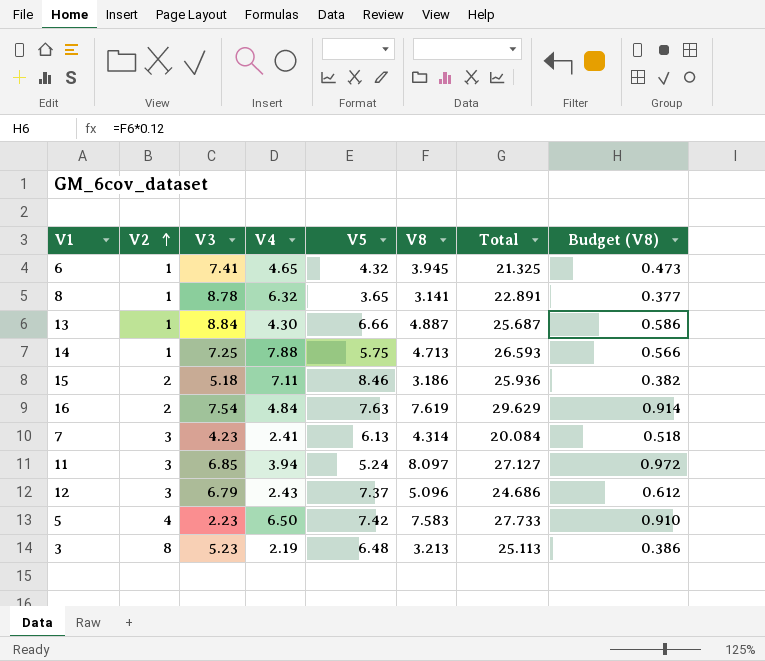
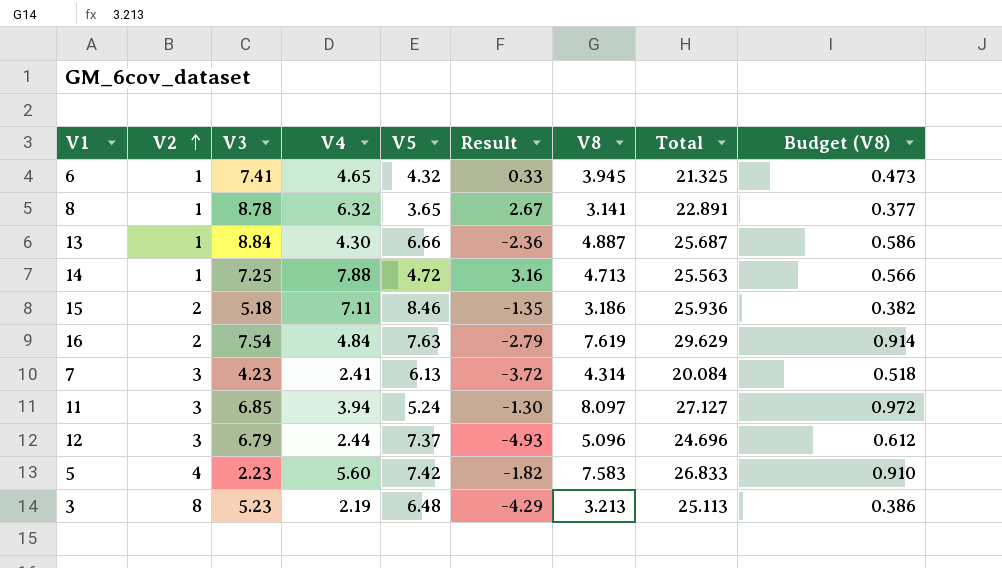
column Result | formula: none -> [V4] - [V5]
14 | V5: 5.75 -> 4.72
14 | Total: 26.593 -> 25.563
12 | V4: 2.43 -> 2.44
12 | Total: 24.686 -> 24.696
5 | V4: 6.50 -> 5.60
5 | Total: 27.733 -> 26.833

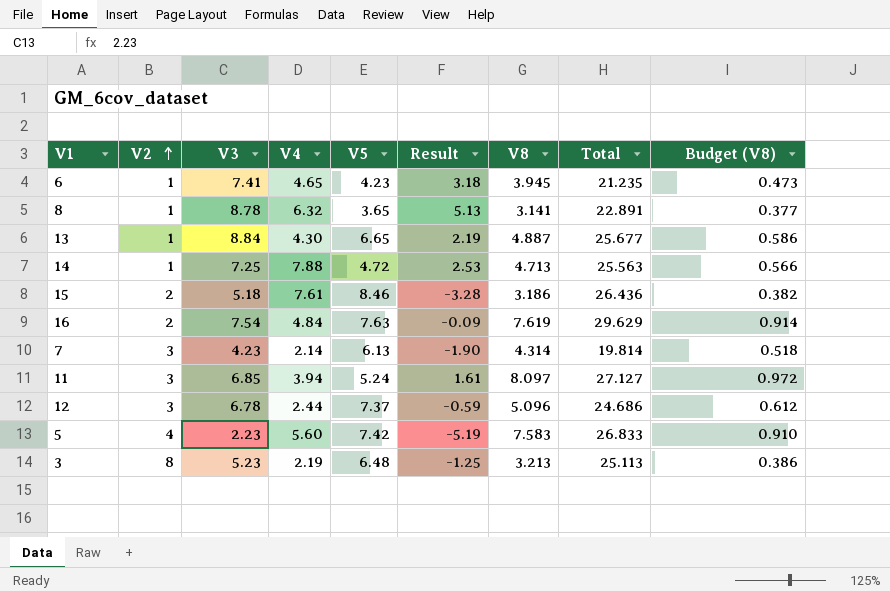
column Result | formula: [V4] - [V5] -> [V3] - [V5]
6 | V5: 4.32 -> 4.23
6 | Total: 21.325 -> 21.235
13 | V5: 6.66 -> 6.65
13 | Total: 25.687 -> 25.677
15 | V4: 7.11 -> 7.61
15 | Total: 25.936 -> 26.436
7 | V4: 2.41 -> 2.14
7 | Total: 20.084 -> 19.814
12 | V3: 6.79 -> 6.78
12 | Total: 24.696 -> 24.686

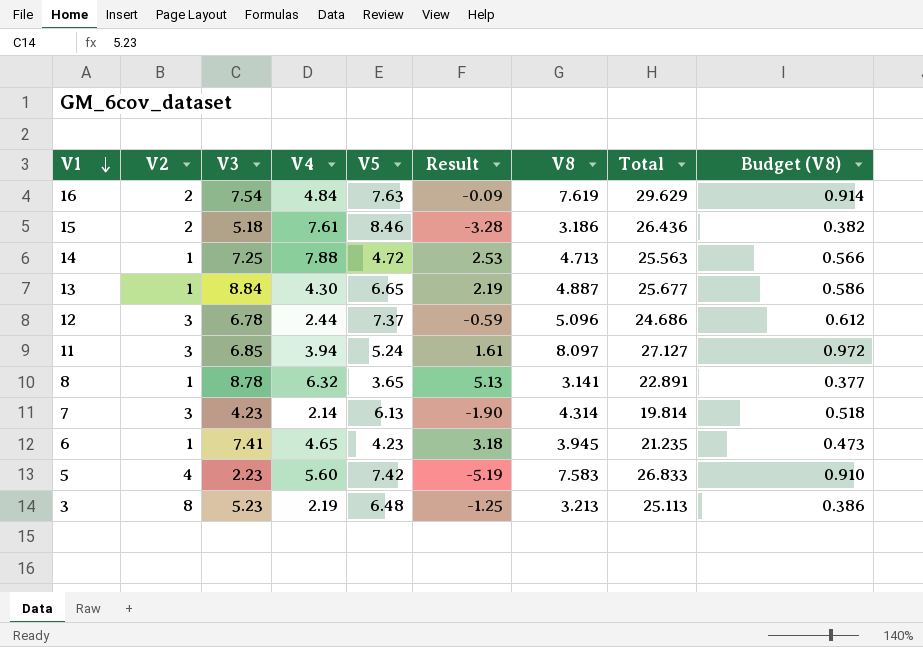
row order: V2 ascending -> V1 descending

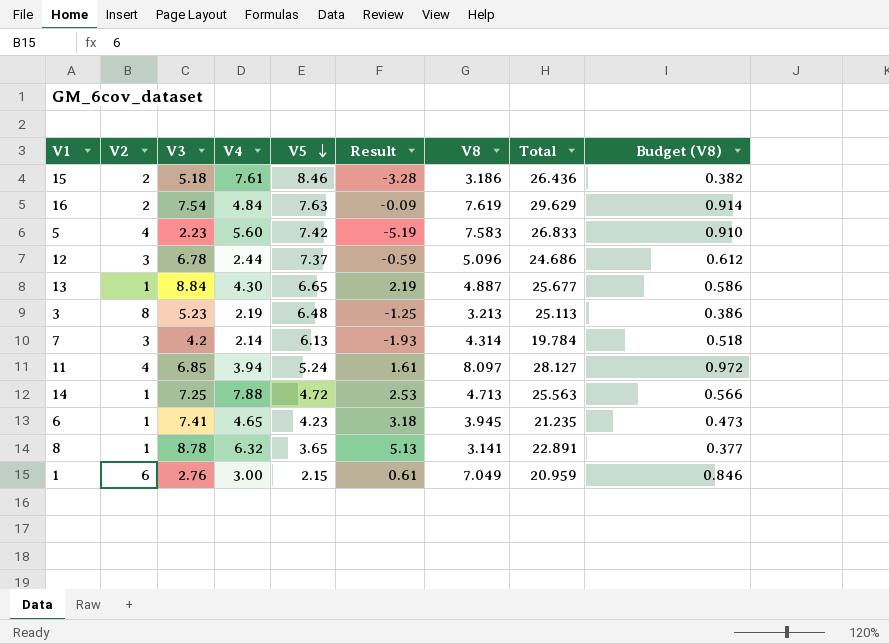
row order: V1 descending -> V5 descending
7 | V3: 4.23 -> 4.2
7 | Result: -1.90 -> -1.93
7 | Total: 19.814 -> 19.784
11 | V2: 3 -> 4
11 | Total: 27.127 -> 28.127
row 1: none -> 6 | 2.76 | 3.00 | 2.15 | 0.61 | 7.049 | 20.959 | 0.846

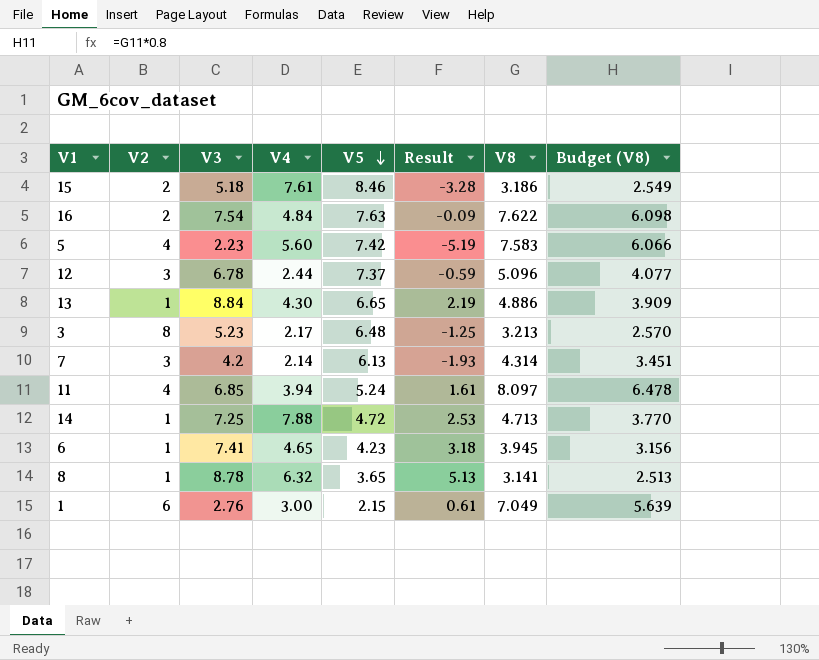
column Total | formula: [V2] + [V3] + [V4] + [V5] + [V8] -> none
column Budget (V8) | formula: [V8] * 0.12 -> [V8] * 0.8
16 | V8: 7.619 -> 7.622
13 | V8: 4.887 -> 4.886
3 | V4: 2.19 -> 2.17

